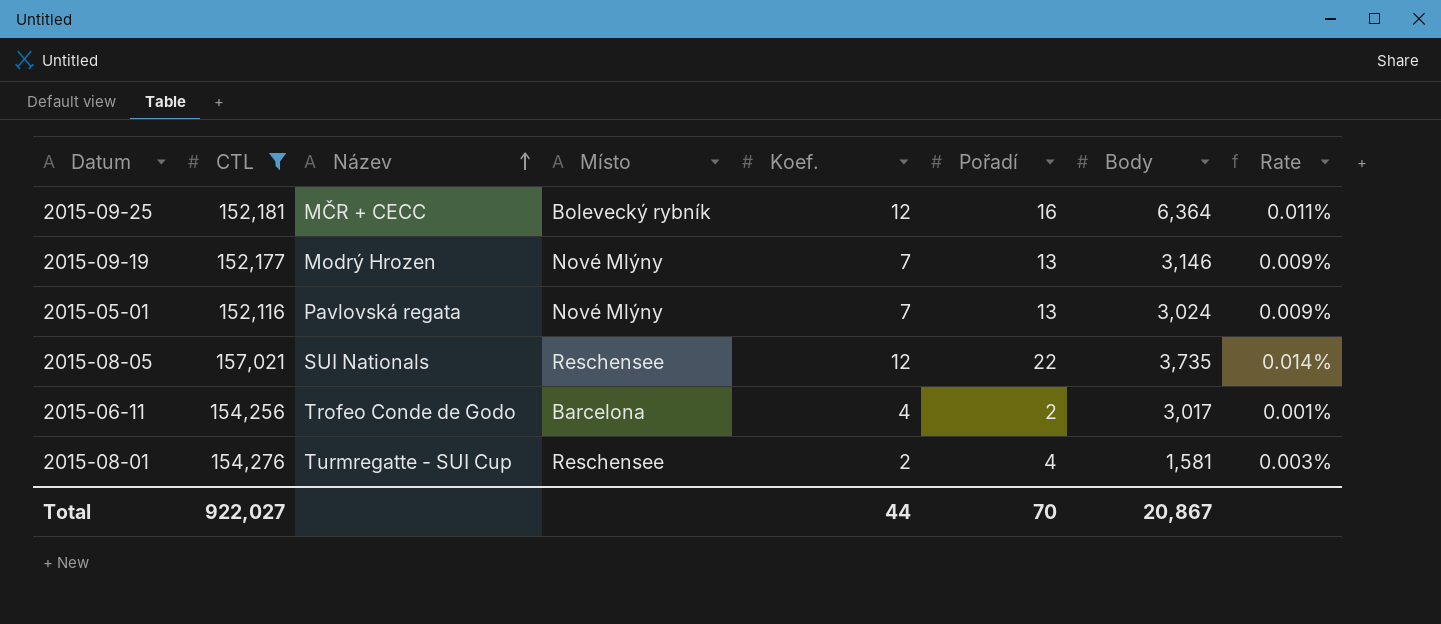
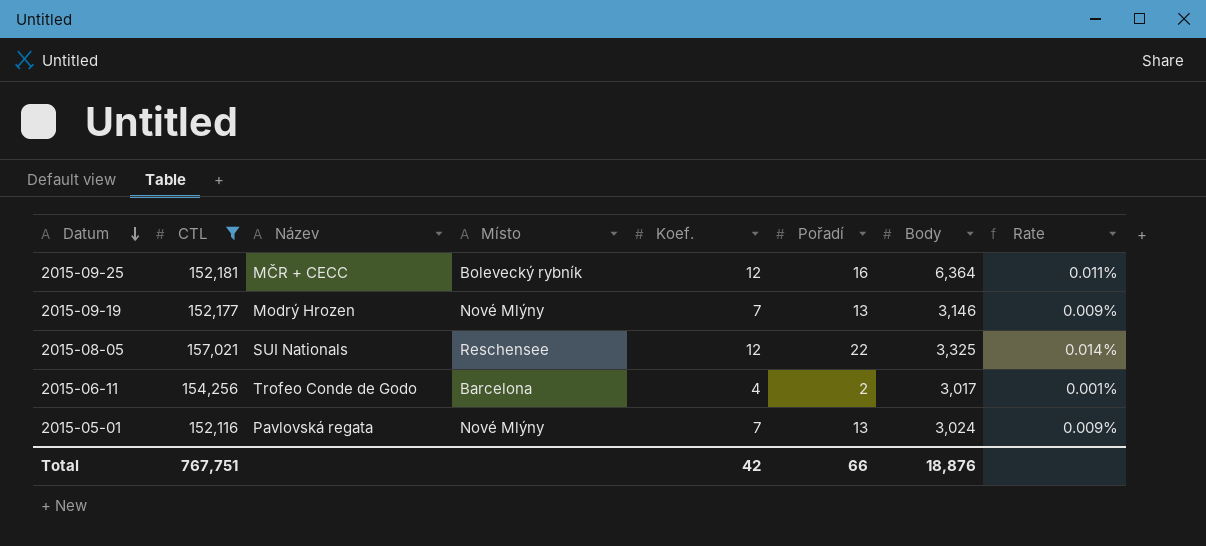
row order: Název ascending -> Datum descending
row 2015-08-01: 154,276 | Turmregatte - SUI Cup | Reschensee | 2 | 4 | 1,581 | 0.003% -> none
2015-08-05 | Body: 3,735 -> 3,325
Total | CTL: 922,027 -> 767,751
Total | Koef.: 44 -> 42
Total | Pořadí: 70 -> 66
Total | Body: 20,867 -> 18,876

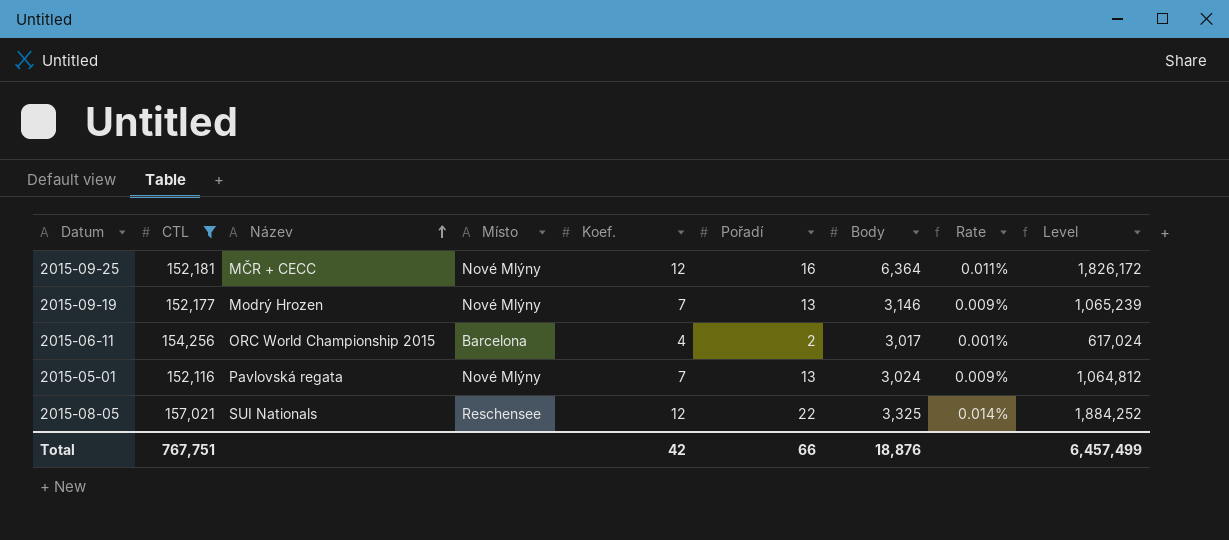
row order: Datum descending -> Název ascending
column Level | formula: none -> [CTL] * [Koef.]
2015-09-25 | Místo: Bolevecký rybník -> Nové Mlýny
2015-06-11 | Název: Trofeo Conde de Godo -> ORC World Championship 2015

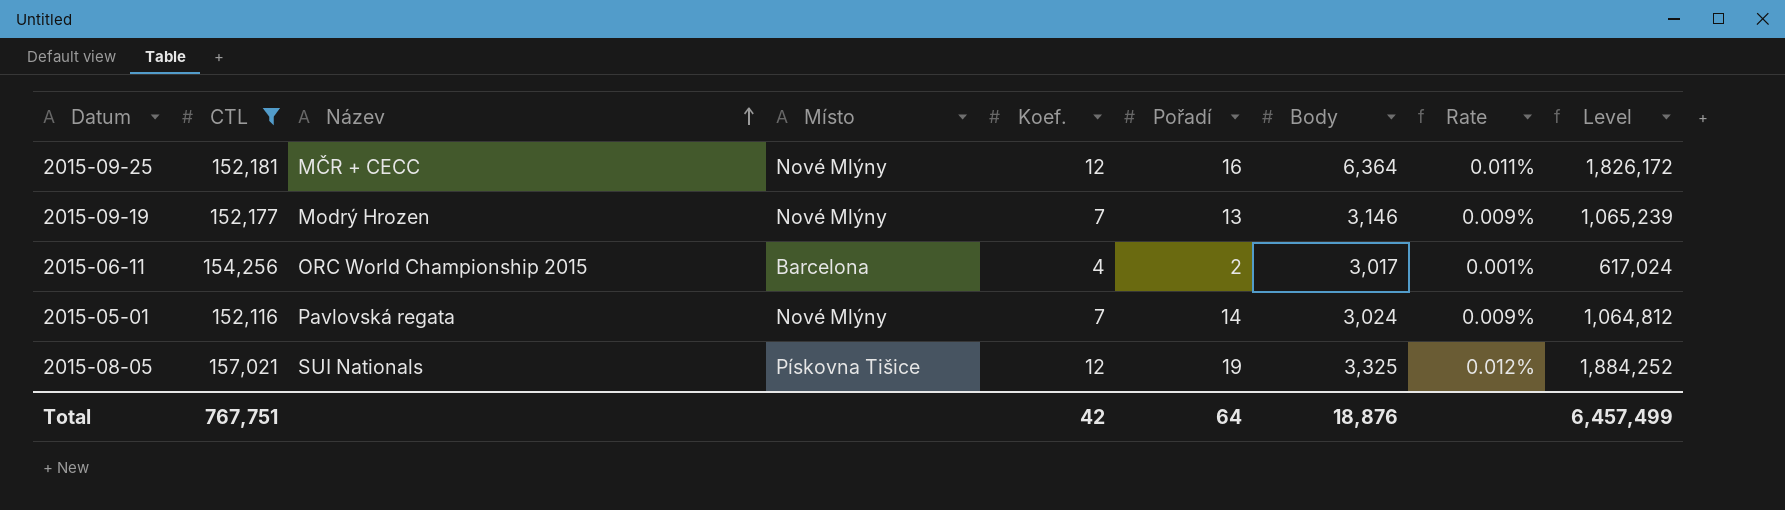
2015-05-01 | Pořadí: 13 -> 14
2015-08-05 | Místo: Reschensee -> Pískovna Tišice
2015-08-05 | Pořadí: 22 -> 19
2015-08-05 | Rate: 0.014% -> 0.012%
Total | Pořadí: 66 -> 64

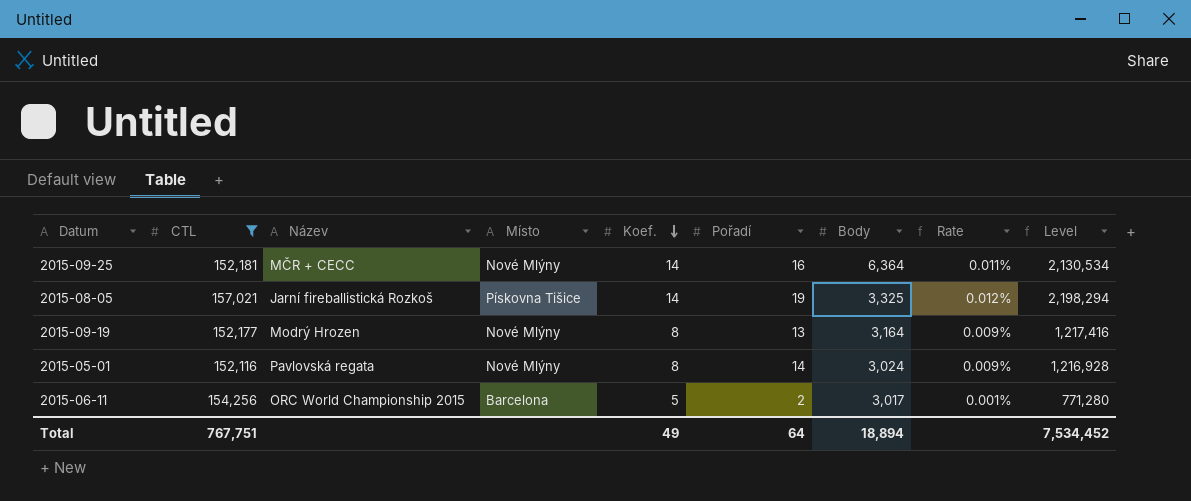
row order: Název ascending -> Koef. descending
2015-09-25 | Koef.: 12 -> 14
2015-09-25 | Level: 1,826,172 -> 2,130,534
2015-08-05 | Název: SUI Nationals -> Jarní fireballistická Rozkoš
2015-08-05 | Koef.: 12 -> 14
2015-08-05 | Level: 1,884,252 -> 2,198,294
2015-09-19 | Koef.: 7 -> 8
2015-09-19 | Body: 3,146 -> 3,164
2015-09-19 | Level: 1,065,239 -> 1,217,416
2015-05-01 | Koef.: 7 -> 8
2015-05-01 | Level: 1,064,812 -> 1,216,928
2015-06-11 | Koef.: 4 -> 5
2015-06-11 | Level: 617,024 -> 771,280
Total | Koef.: 42 -> 49
Total | Body: 18,876 -> 18,894
Total | Level: 6,457,499 -> 7,534,452

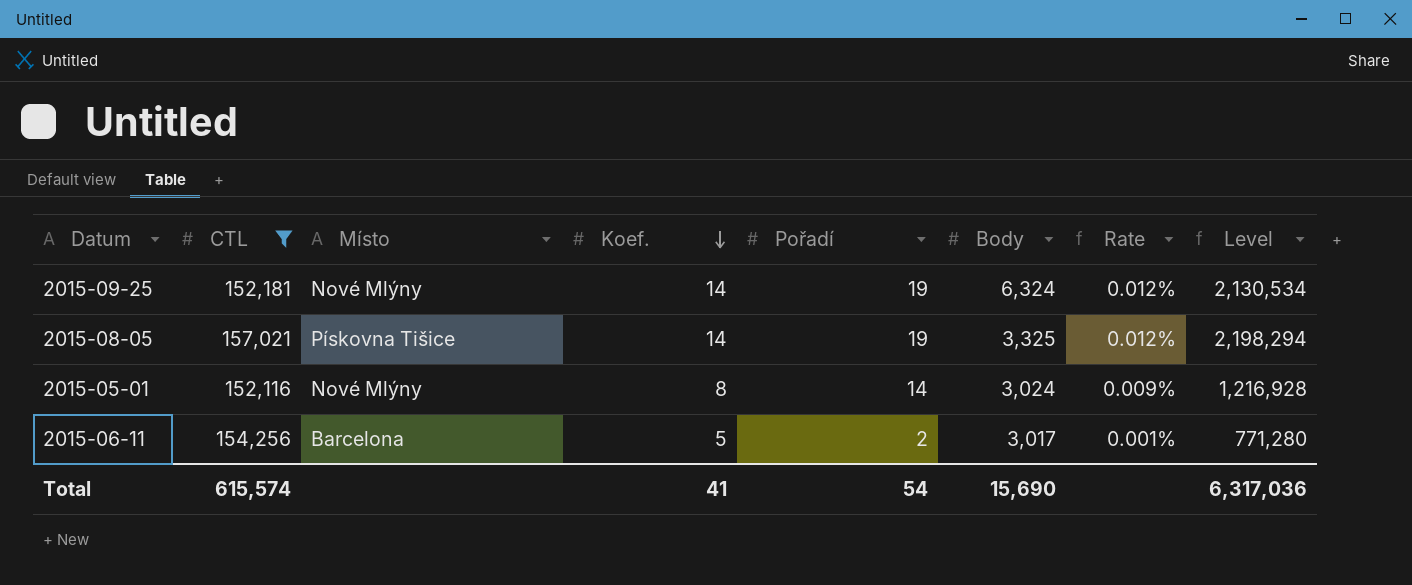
column Název | position: 3 -> none
row 2015-09-19: 152,177 | Modrý Hrozen | Nové Mlýny | 8 | 13 | 3,164 | 0.009% | 1,217,416 -> none
2015-09-25 | Pořadí: 16 -> 19
2015-09-25 | Body: 6,364 -> 6,324
2015-09-25 | Rate: 0.011% -> 0.012%
Total | CTL: 767,751 -> 615,574
Total | Koef.: 49 -> 41
Total | Pořadí: 64 -> 54
Total | Body: 18,894 -> 15,690
Total | Level: 7,534,452 -> 6,317,036

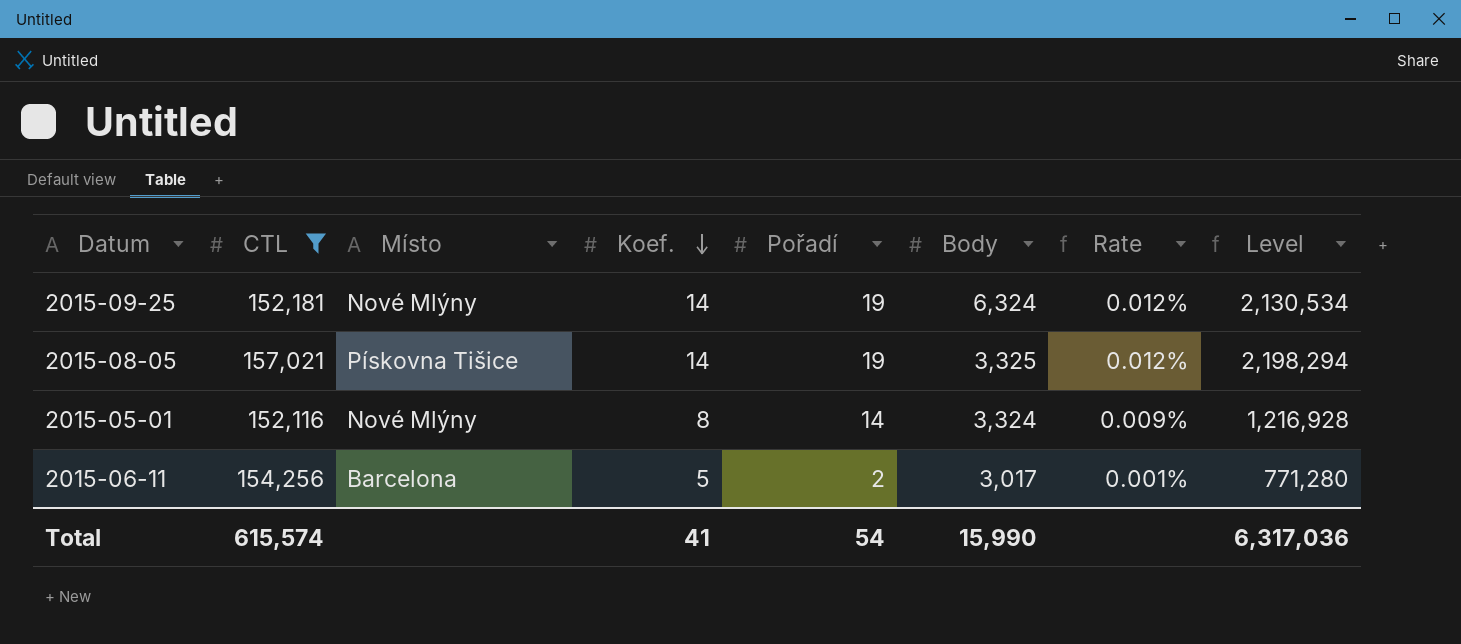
2015-05-01 | Body: 3,024 -> 3,324
Total | Body: 15,690 -> 15,990

